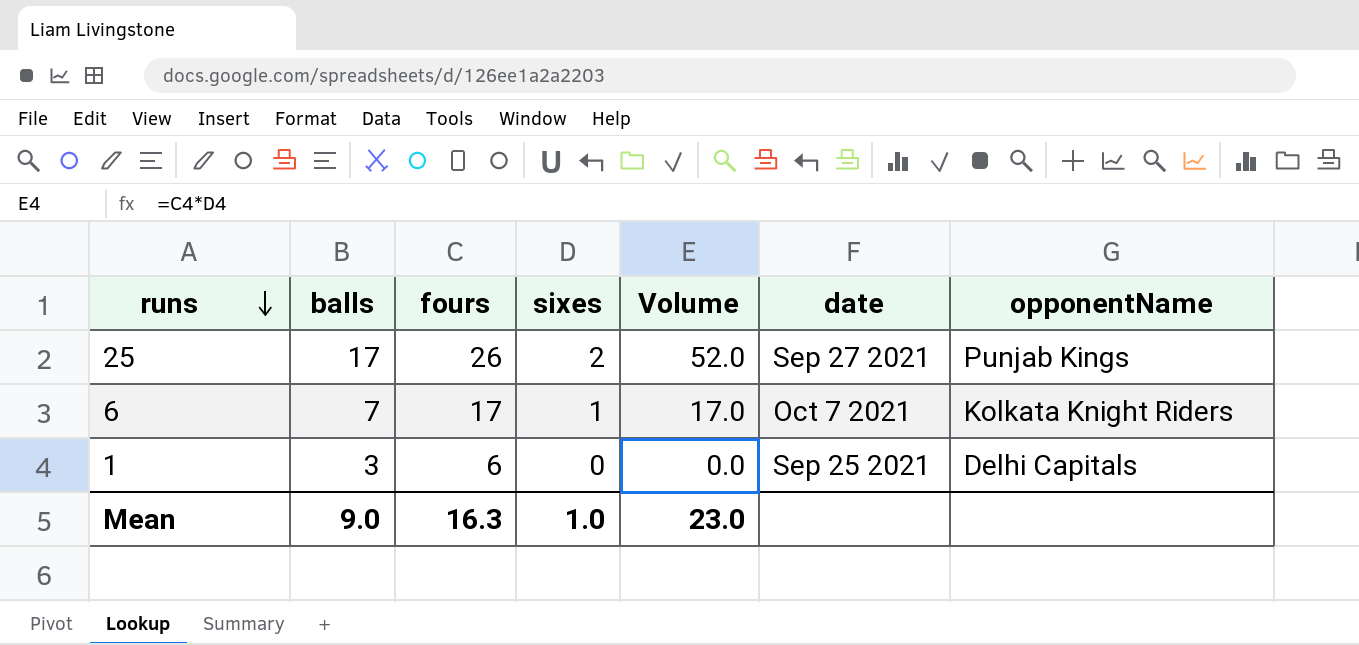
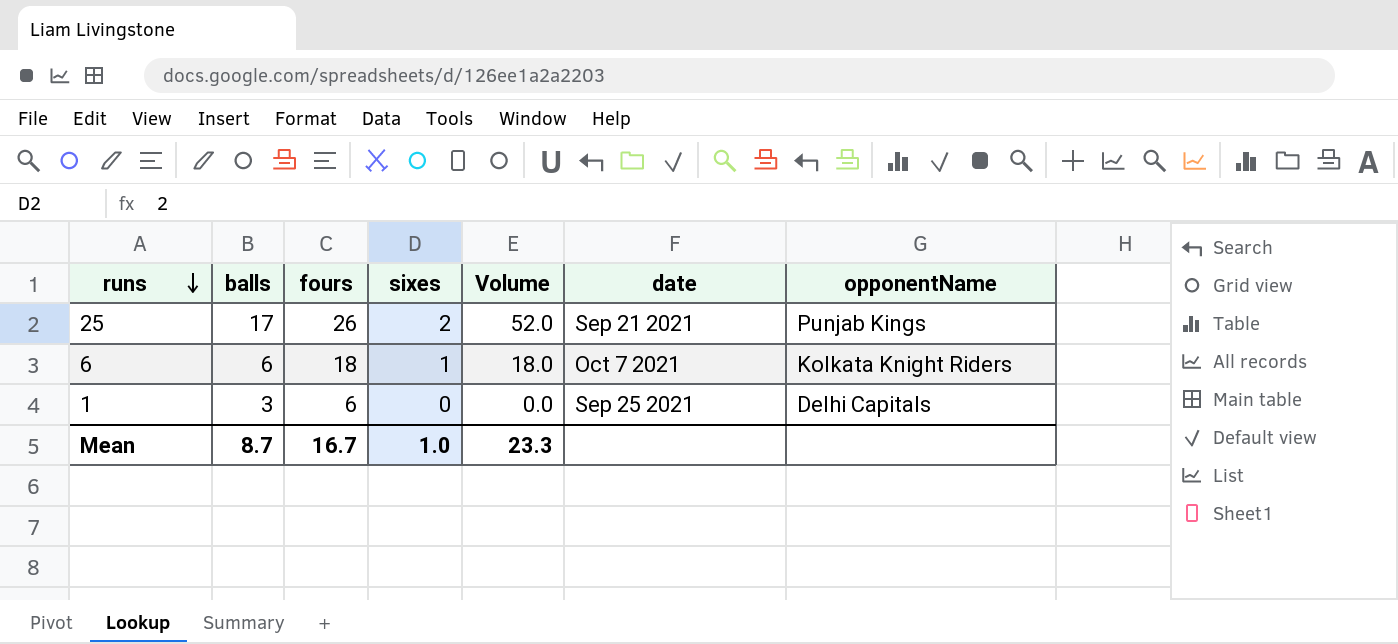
25 | date: Sep 27 2021 -> Sep 21 2021
6 | balls: 7 -> 6
6 | fours: 17 -> 18
6 | Volume: 17.0 -> 18.0
Mean | balls: 9.0 -> 8.7
Mean | fours: 16.3 -> 16.7
Mean | Volume: 23.0 -> 23.3

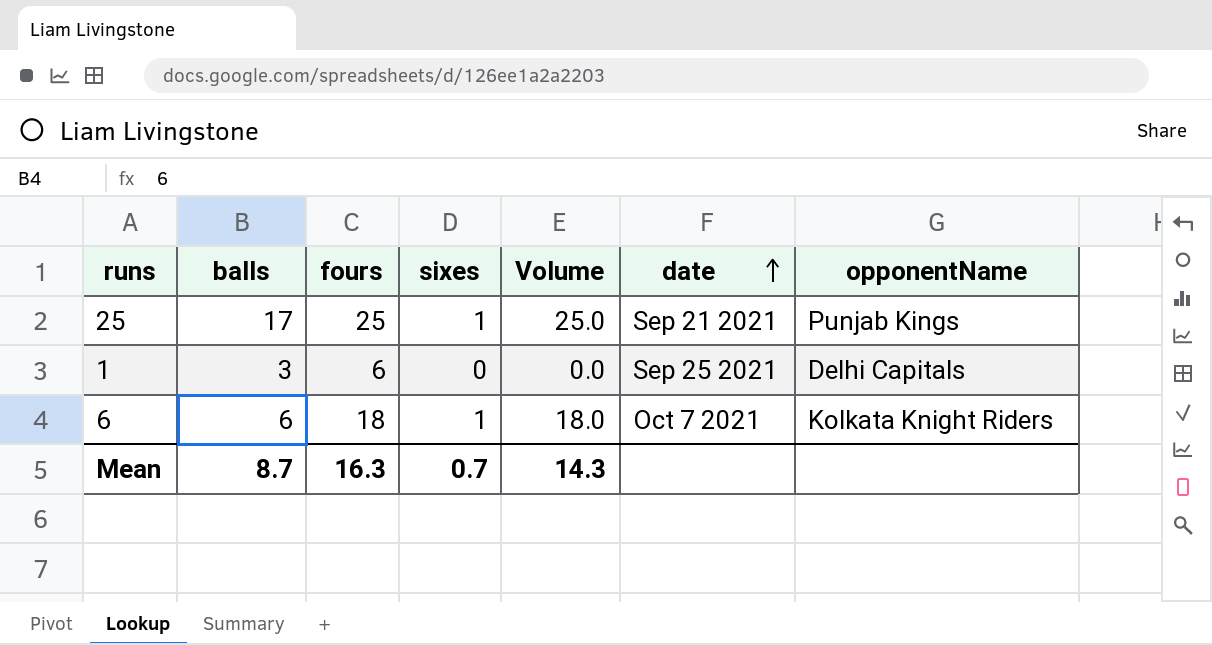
row order: runs descending -> date ascending
25 | fours: 26 -> 25
25 | sixes: 2 -> 1
25 | Volume: 52.0 -> 25.0
Mean | fours: 16.7 -> 16.3
Mean | sixes: 1.0 -> 0.7
Mean | Volume: 23.3 -> 14.3

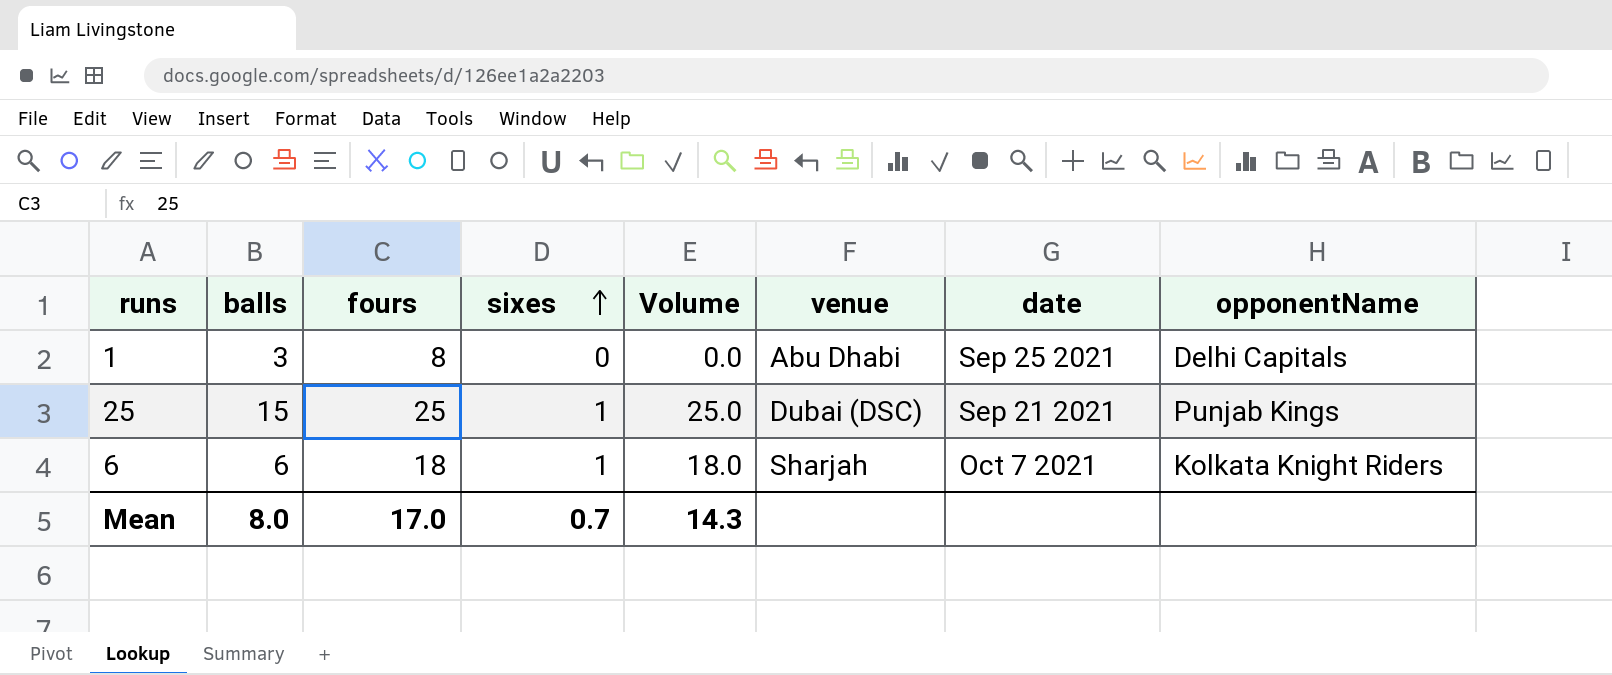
row order: date ascending -> sixes ascending
column venue | position: none -> 6
1 | fours: 6 -> 8
25 | balls: 17 -> 15
Mean | balls: 8.7 -> 8.0
Mean | fours: 16.3 -> 17.0

